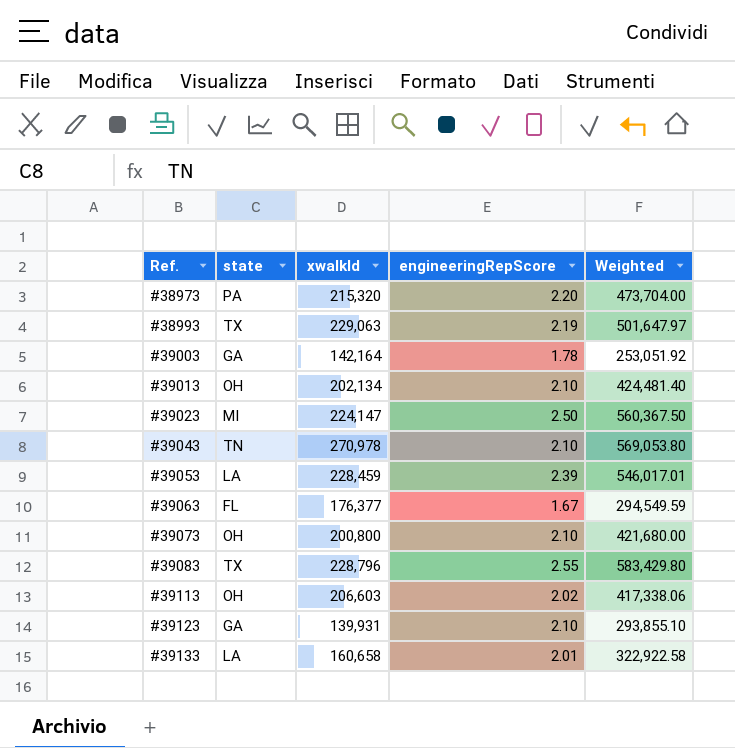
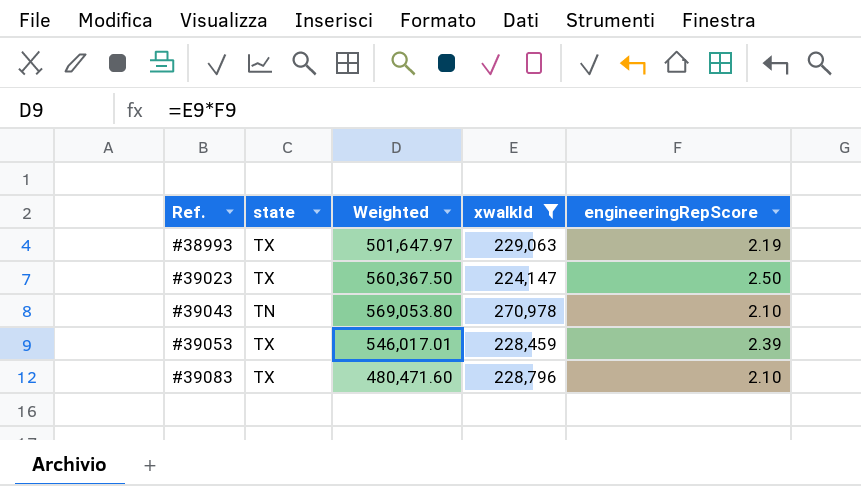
filter: none -> xwalkId >= 224,147
column Weighted | position: 5 -> 3
#39023 | state: MI -> TX
#39053 | state: LA -> TX
#39083 | Weighted: 583,429.80 -> 480,471.60
#39083 | engineeringRepScore: 2.55 -> 2.10

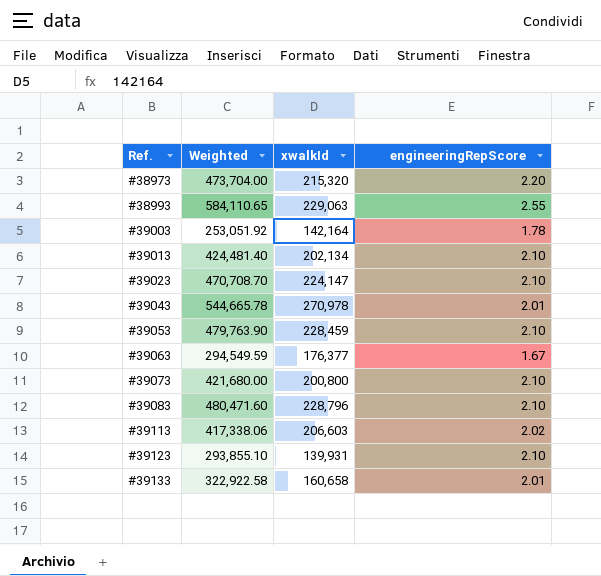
filter: xwalkId >= 224,147 -> none
column state | position: 2 -> none
#38993 | Weighted: 501,647.97 -> 584,110.65
#38993 | engineeringRepScore: 2.19 -> 2.55
#39023 | Weighted: 560,367.50 -> 470,708.70
#39023 | engineeringRepScore: 2.50 -> 2.10
#39043 | Weighted: 569,053.80 -> 544,665.78
#39043 | engineeringRepScore: 2.10 -> 2.01
#39053 | Weighted: 546,017.01 -> 479,763.90
#39053 | engineeringRepScore: 2.39 -> 2.10

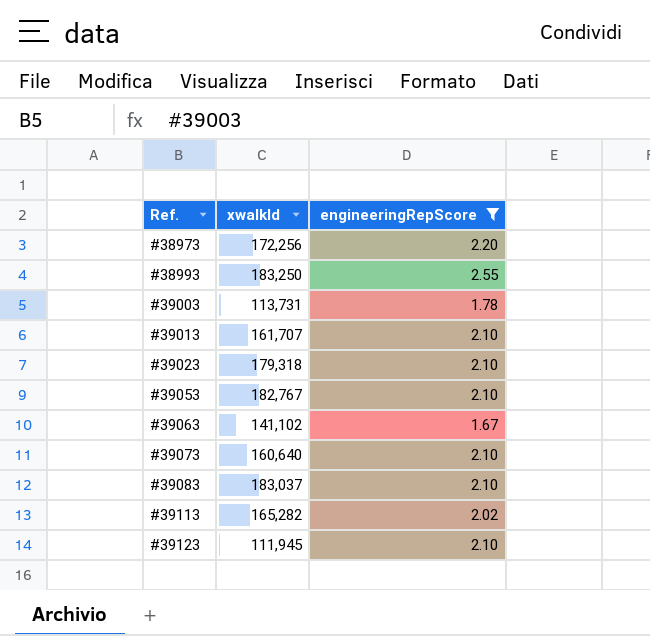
filter: none -> engineeringRepScore != 2.01
column Weighted | formula: [xwalkId] * [engineeringRepScore] -> none
#38973 | xwalkId: 215,320 -> 172,256
#38993 | xwalkId: 229,063 -> 183,250
#39003 | xwalkId: 142,164 -> 113,731
#39013 | xwalkId: 202,134 -> 161,707
#39023 | xwalkId: 224,147 -> 179,318
#39053 | xwalkId: 228,459 -> 182,767
#39063 | xwalkId: 176,377 -> 141,102
#39073 | xwalkId: 200,800 -> 160,640
#39083 | xwalkId: 228,796 -> 183,037
#39113 | xwalkId: 206,603 -> 165,282
#39123 | xwalkId: 139,931 -> 111,945

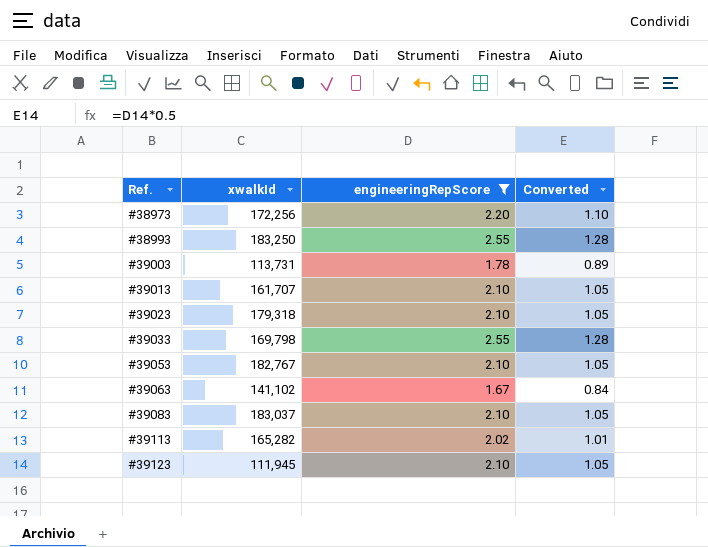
column Converted | formula: none -> [engineeringRepScore] * 0.5
row #39073: 160,640 | 2.10 -> none
row #39033: none -> 169,798 | 2.55 | 1.28

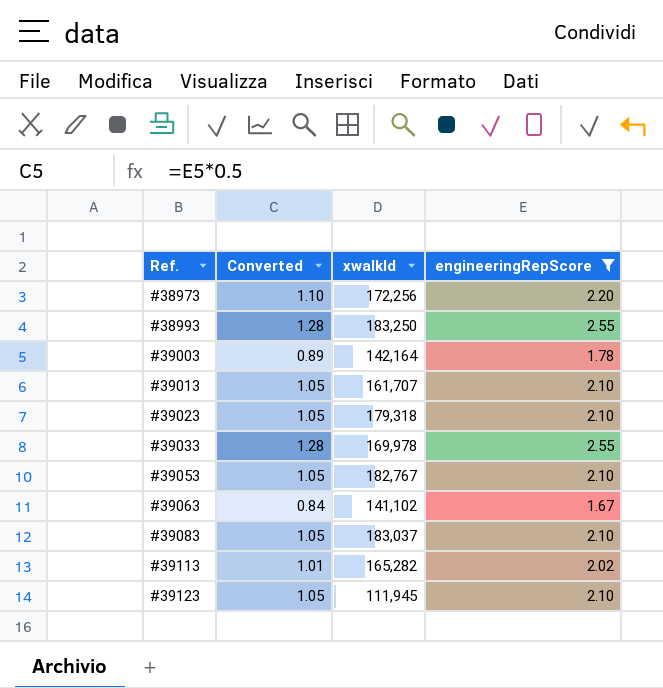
column Converted | position: 4 -> 2
#39003 | xwalkId: 113,731 -> 142,164
#39033 | xwalkId: 169,798 -> 169,978

